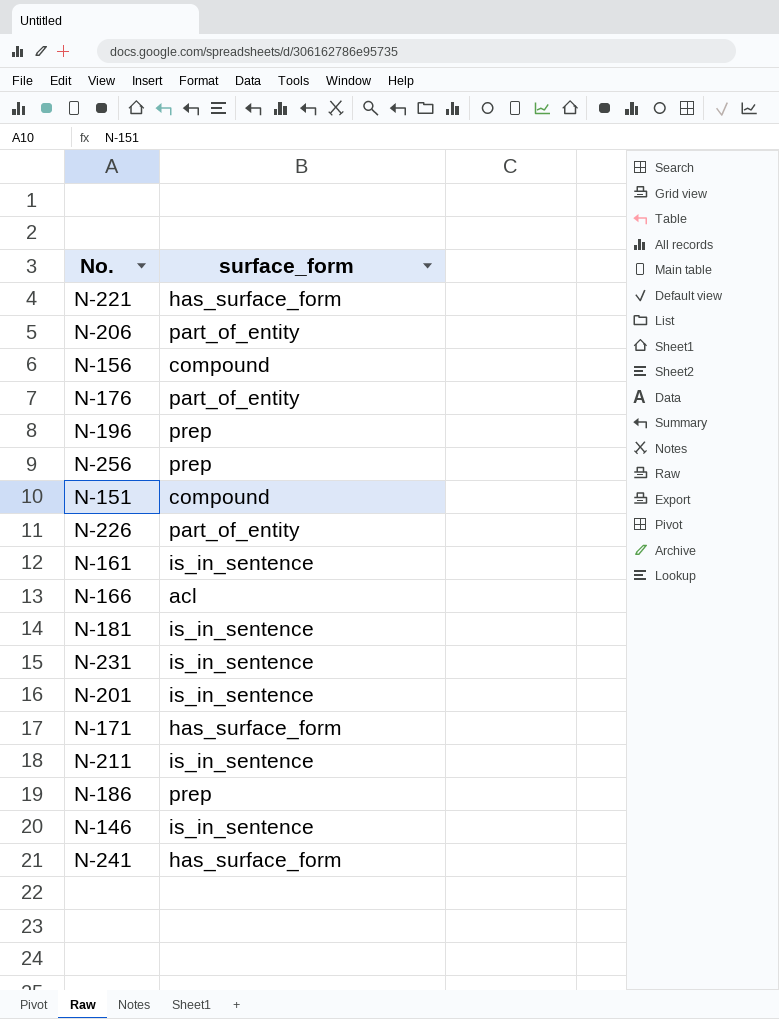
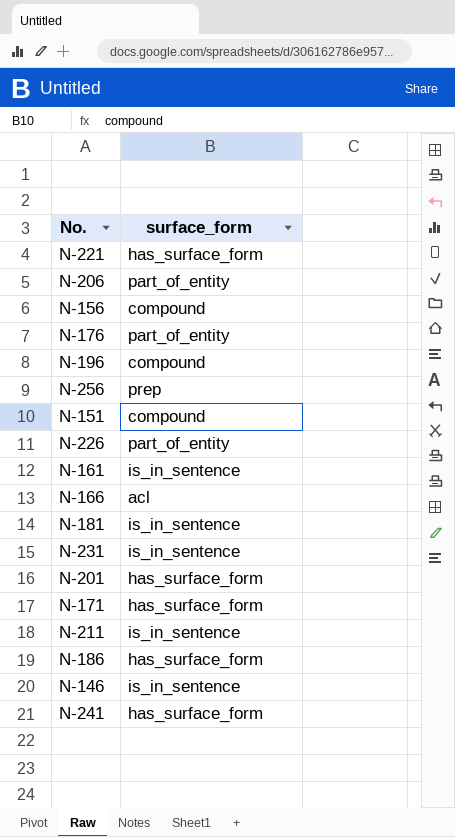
N-196 | surface_form: prep -> compound
N-201 | surface_form: is_in_sentence -> has_surface_form
N-186 | surface_form: prep -> has_surface_form

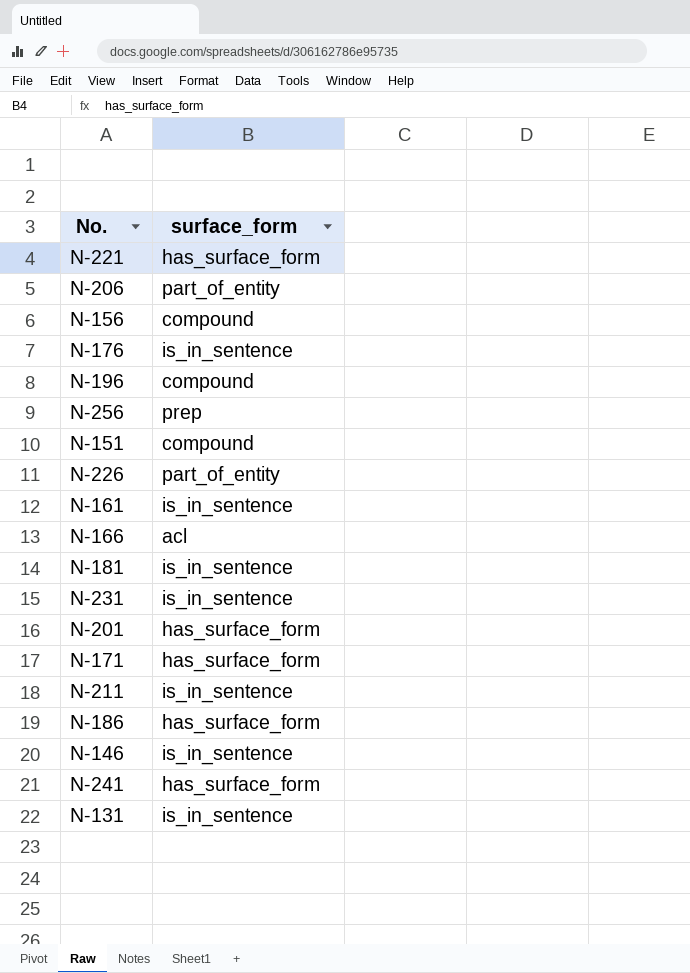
N-176 | surface_form: part_of_entity -> is_in_sentence
row N-131: none -> is_in_sentence

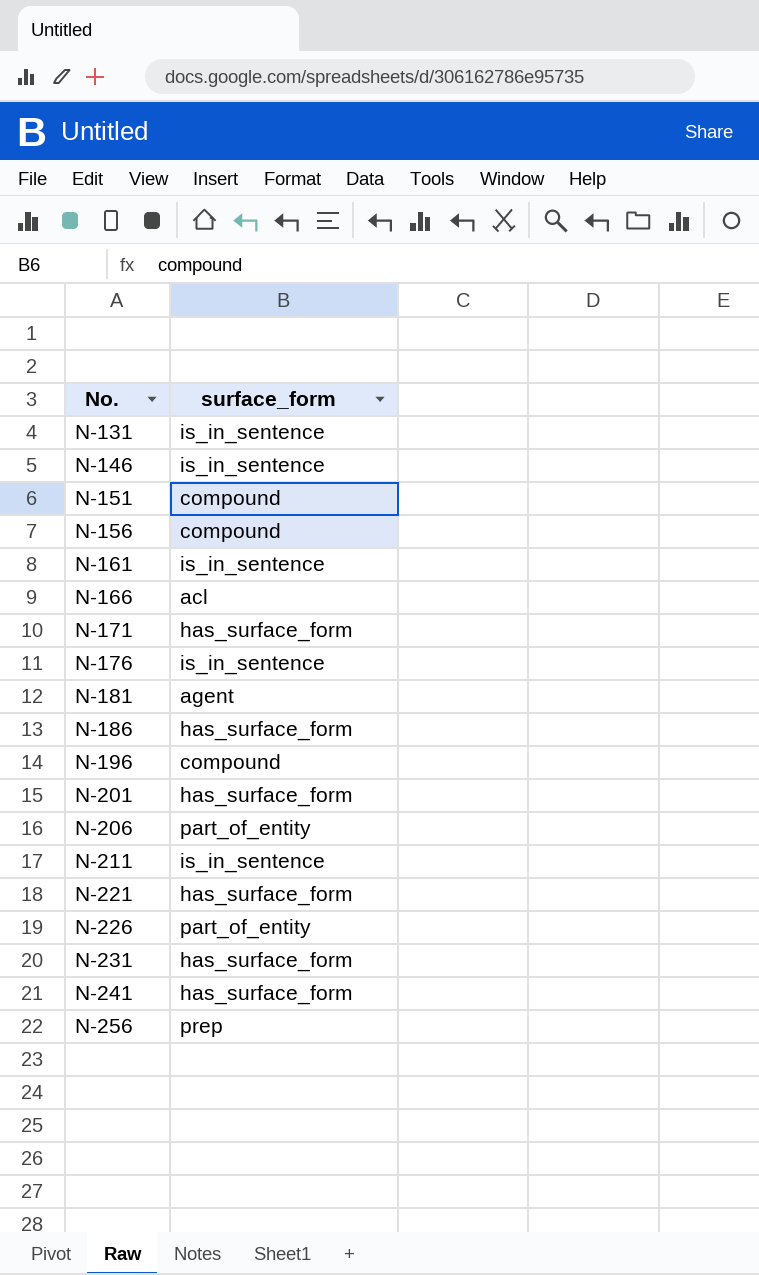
row order: none -> No. ascending
N-181 | surface_form: is_in_sentence -> agent
N-231 | surface_form: is_in_sentence -> has_surface_form

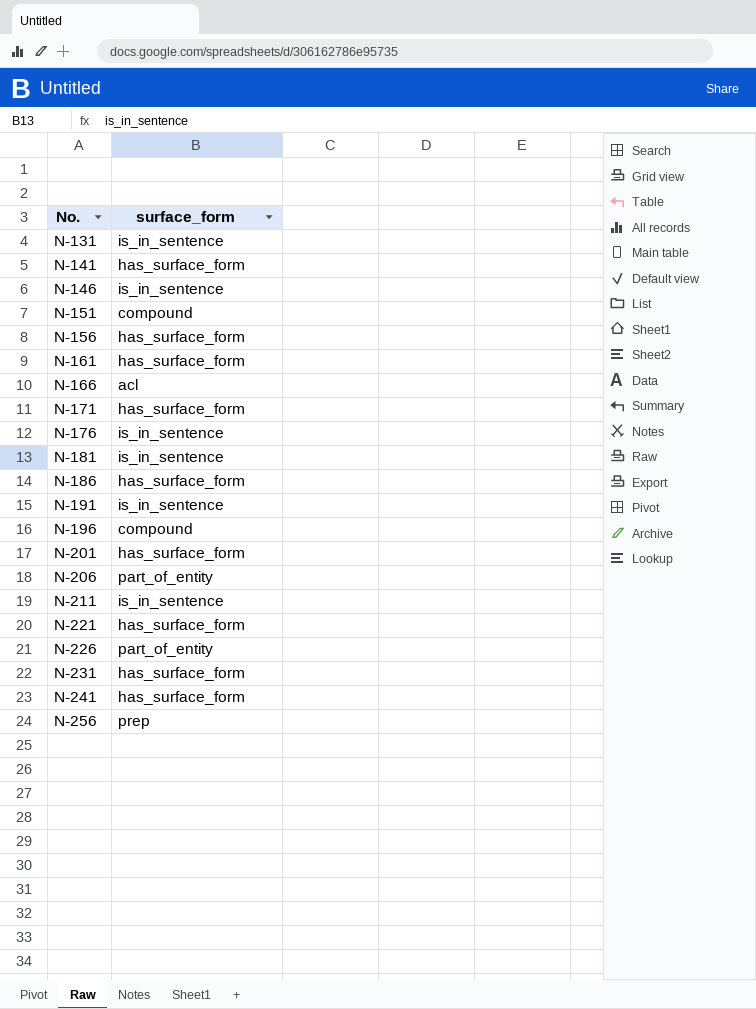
row N-141: none -> has_surface_form
N-156 | surface_form: compound -> has_surface_form
N-161 | surface_form: is_in_sentence -> has_surface_form
N-181 | surface_form: agent -> is_in_sentence
row N-191: none -> is_in_sentence

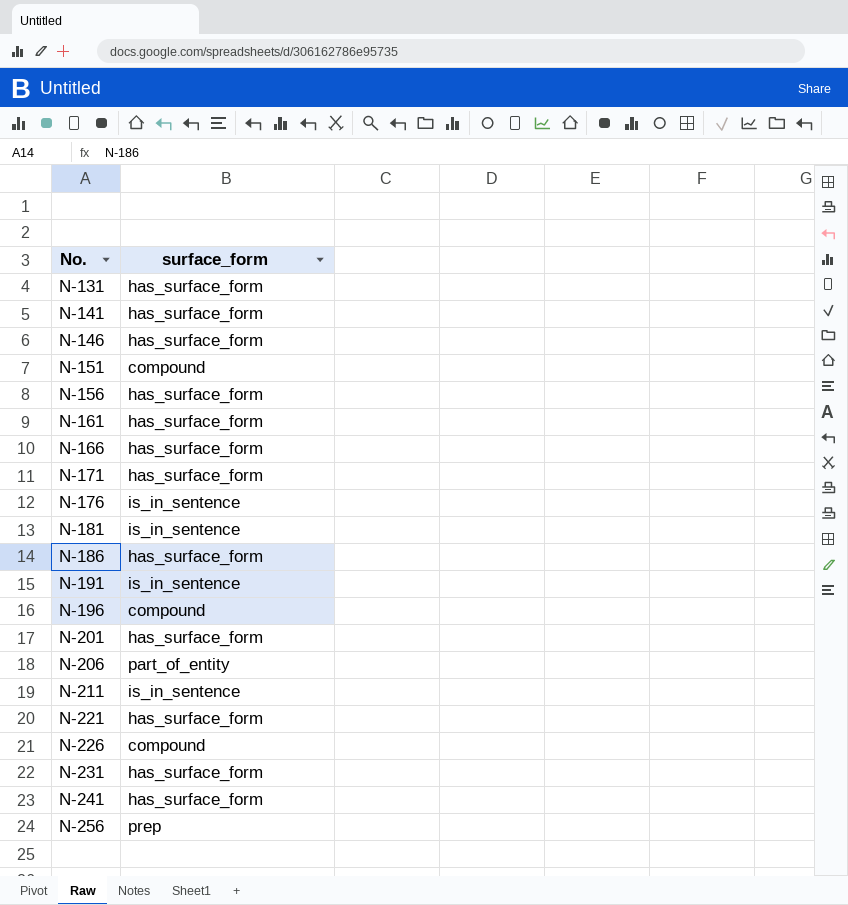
N-131 | surface_form: is_in_sentence -> has_surface_form
N-146 | surface_form: is_in_sentence -> has_surface_form
N-166 | surface_form: acl -> has_surface_form
N-226 | surface_form: part_of_entity -> compound

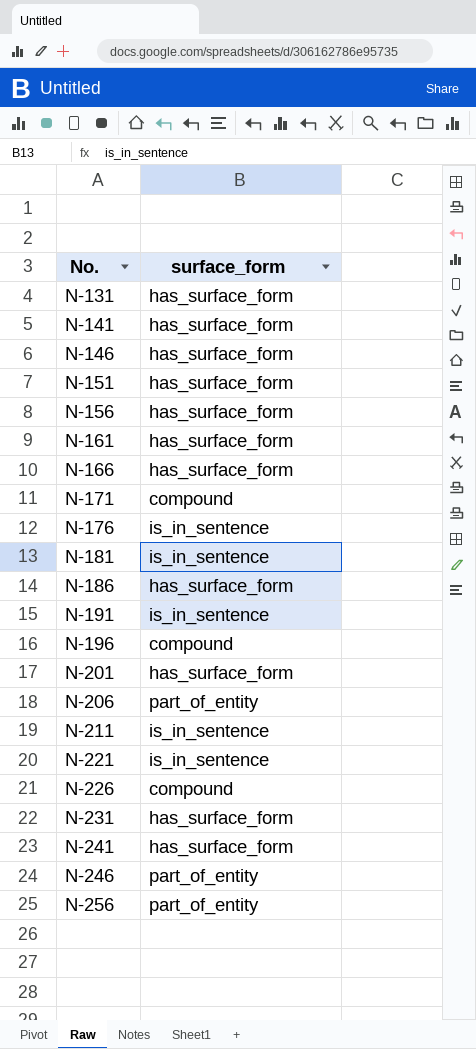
N-151 | surface_form: compound -> has_surface_form
N-171 | surface_form: has_surface_form -> compound
N-221 | surface_form: has_surface_form -> is_in_sentence
row N-246: none -> part_of_entity
N-256 | surface_form: prep -> part_of_entity

